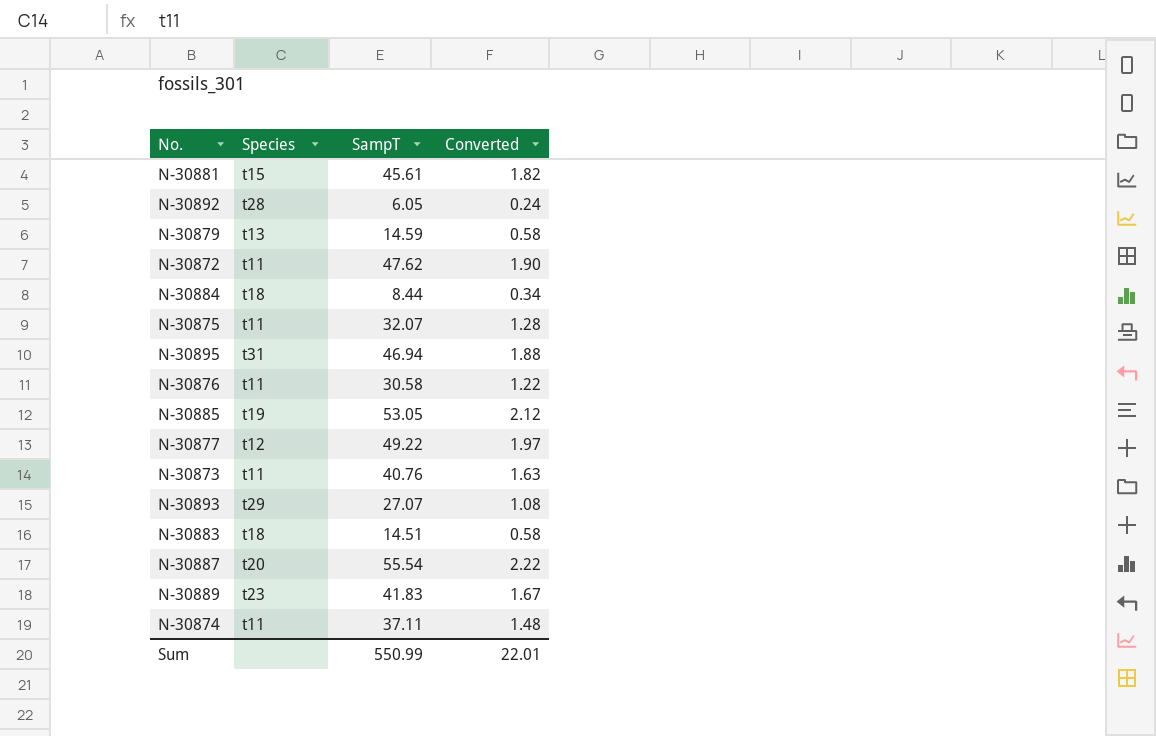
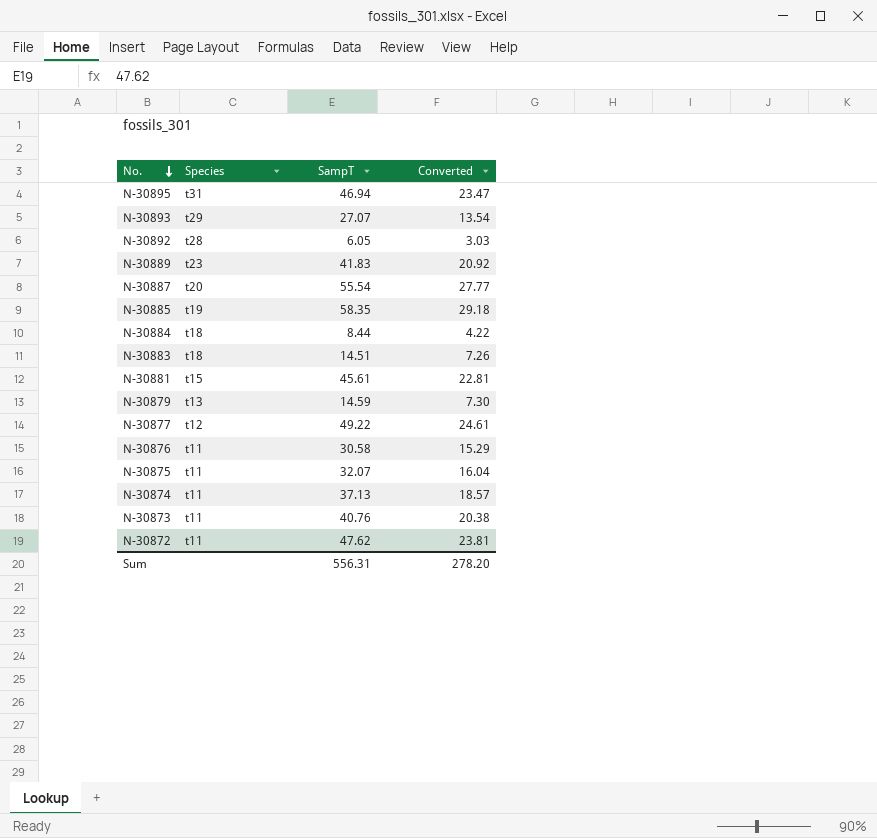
row order: none -> No. descending
column Converted | formula: [SampT] * 0.04 -> [SampT] * 0.5
N-30885 | SampT: 53.05 -> 58.35
N-30874 | SampT: 37.11 -> 37.13
Sum | SampT: 550.99 -> 556.31
Sum | Converted: 22.01 -> 278.20

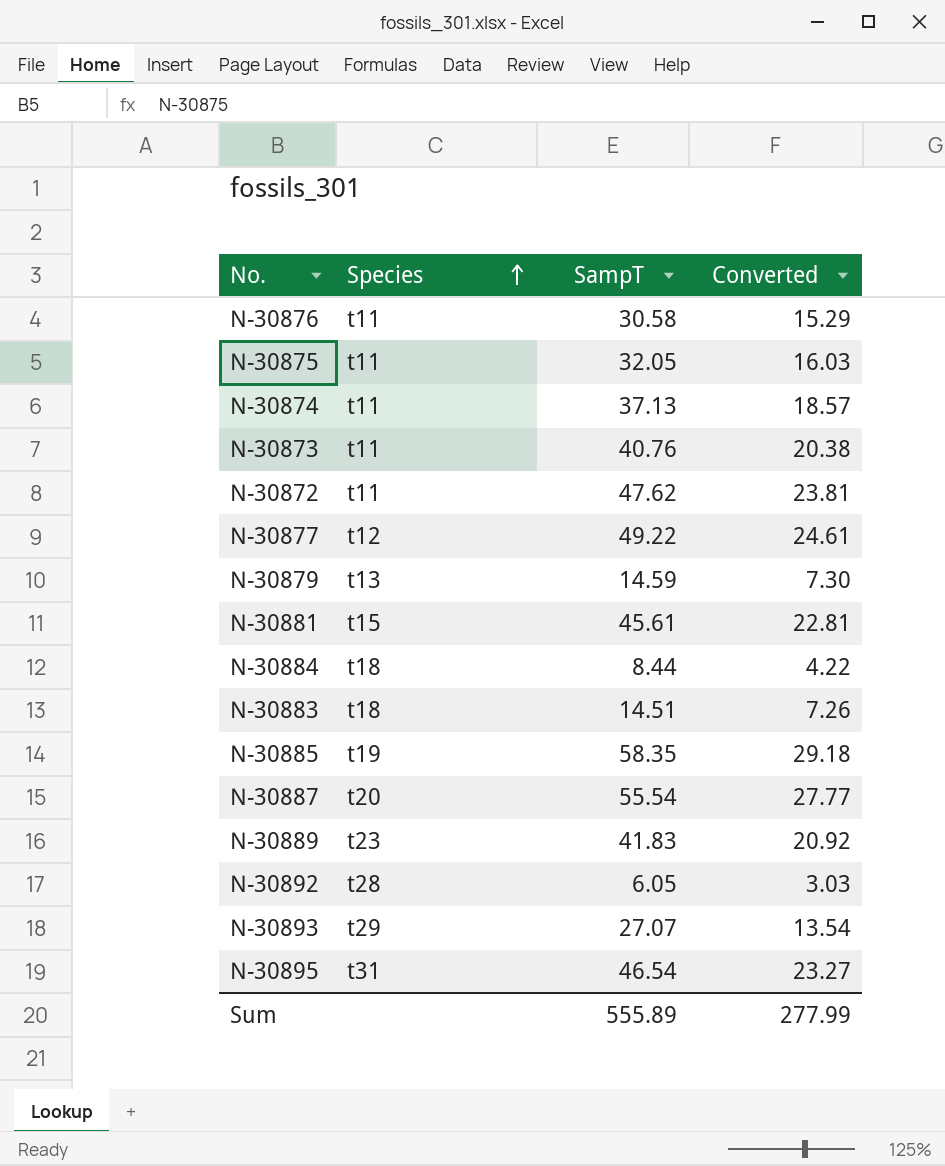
row order: No. descending -> Species ascending
N-30875 | SampT: 32.07 -> 32.05
N-30875 | Converted: 16.04 -> 16.03
N-30895 | SampT: 46.94 -> 46.54
N-30895 | Converted: 23.47 -> 23.27
Sum | SampT: 556.31 -> 555.89
Sum | Converted: 278.20 -> 277.99

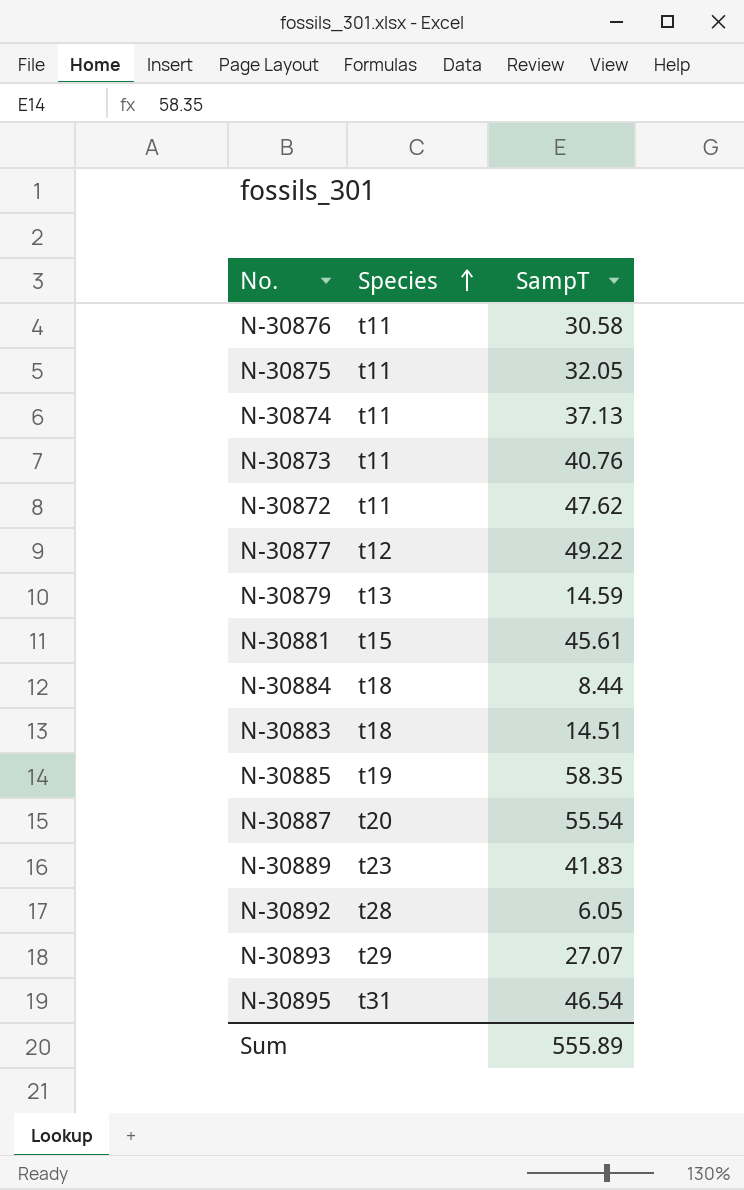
column Converted | formula: [SampT] * 0.5 -> none

